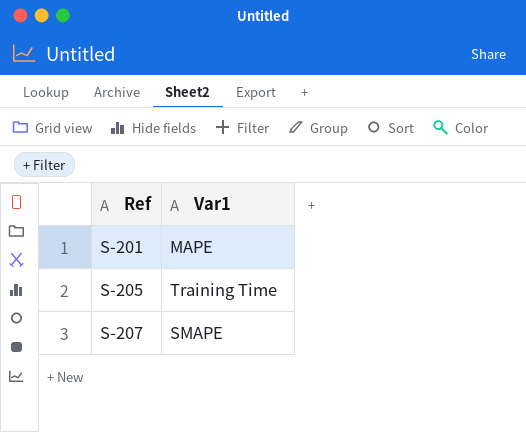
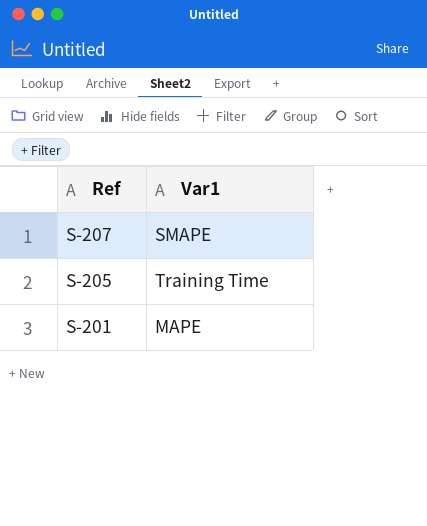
row order: Ref ascending -> Ref descending

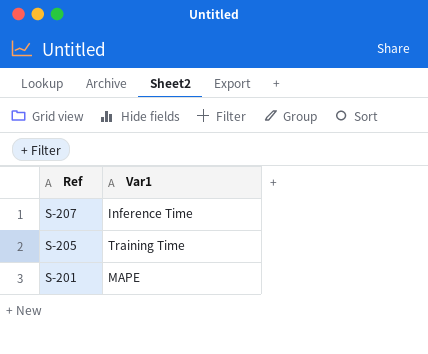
S-207 | Var1: SMAPE -> Inference Time

